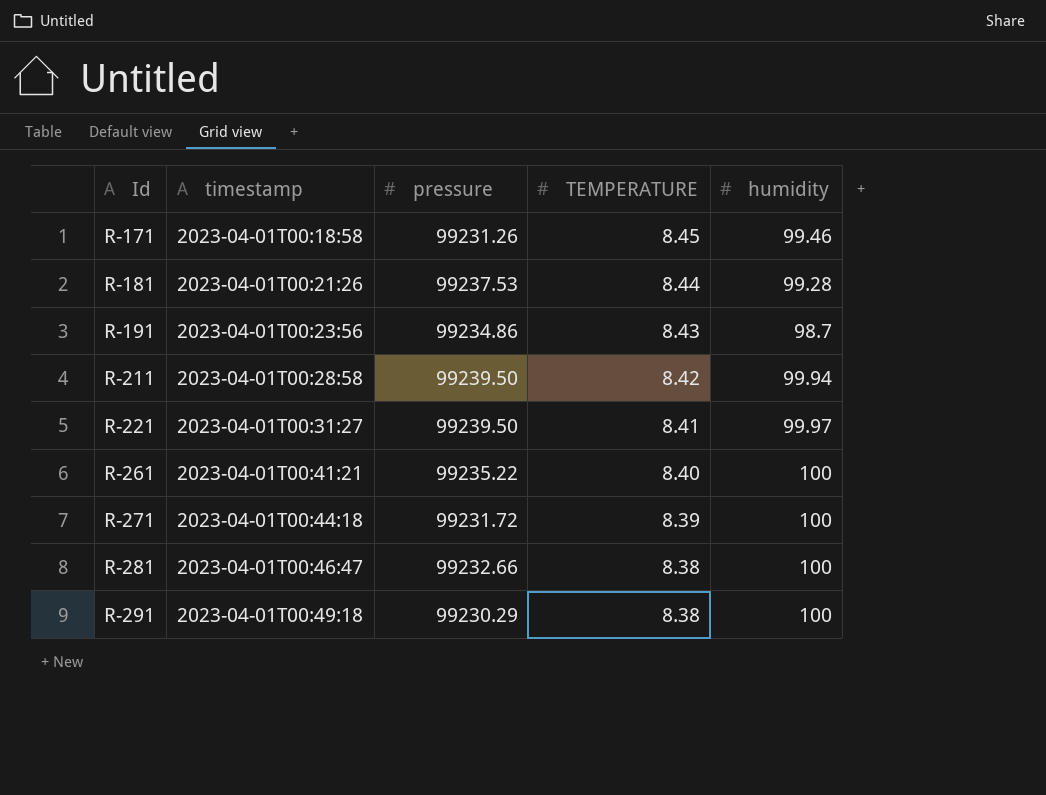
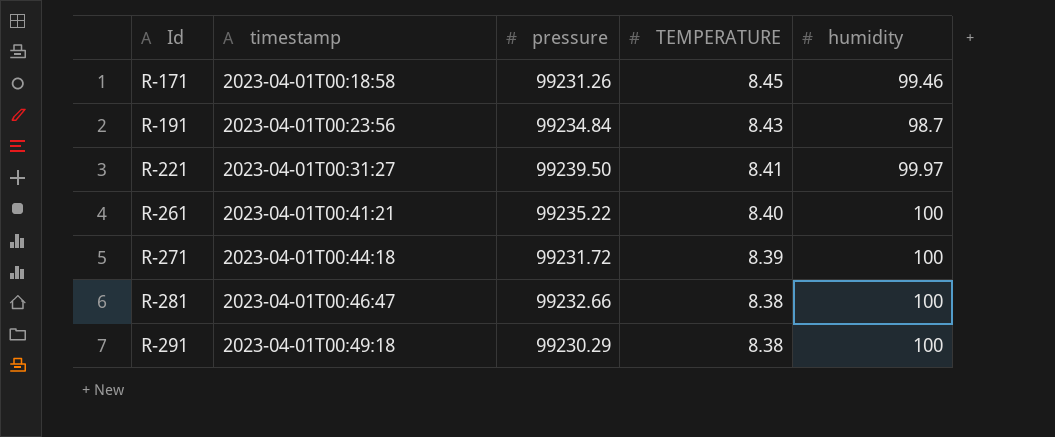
row R-181: 2023-04-01T00:21:26 | 99237.53 | 8.44 | 99.28 -> none
row R-211: 2023-04-01T00:28:58 | 99239.50 | 8.42 | 99.94 -> none
R-191 | pressure: 99234.86 -> 99234.84

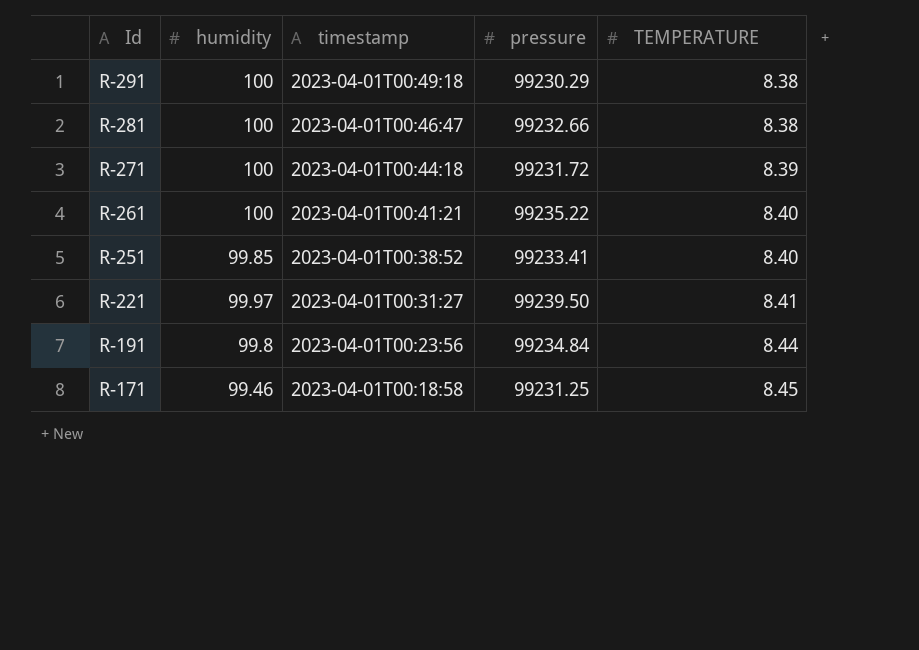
row order: Id ascending -> Id descending
column humidity | position: 5 -> 2
row R-251: none -> 99.85 | 2023-04-01T00:38:52 | 99233.41 | 8.40
R-191 | humidity: 98.7 -> 99.8
R-191 | TEMPERATURE: 8.43 -> 8.44
R-171 | pressure: 99231.26 -> 99231.25

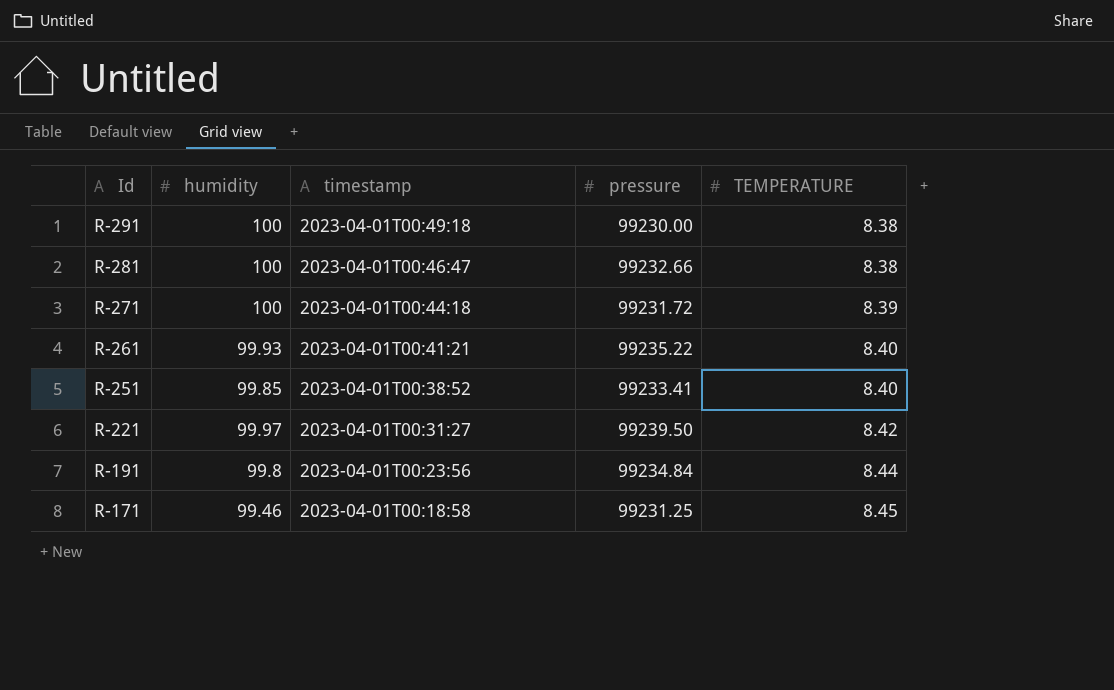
R-291 | pressure: 99230.29 -> 99230.00
R-261 | humidity: 100 -> 99.93
R-221 | TEMPERATURE: 8.41 -> 8.42

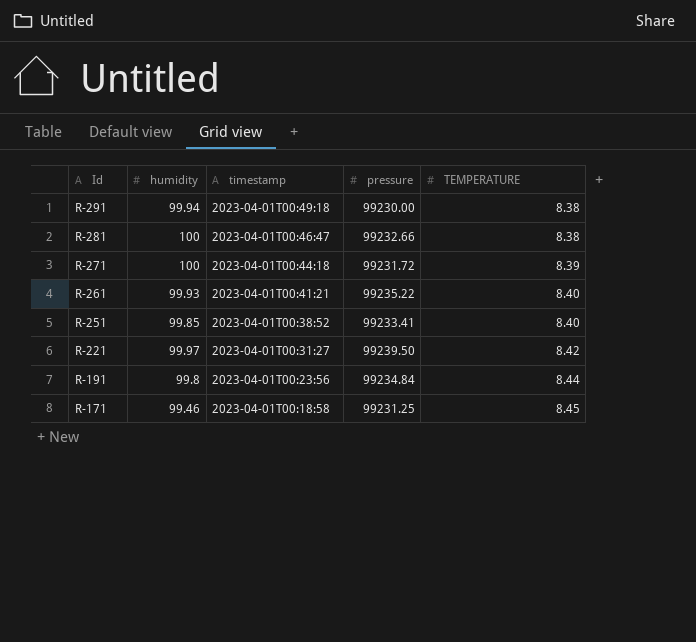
R-291 | humidity: 100 -> 99.94

